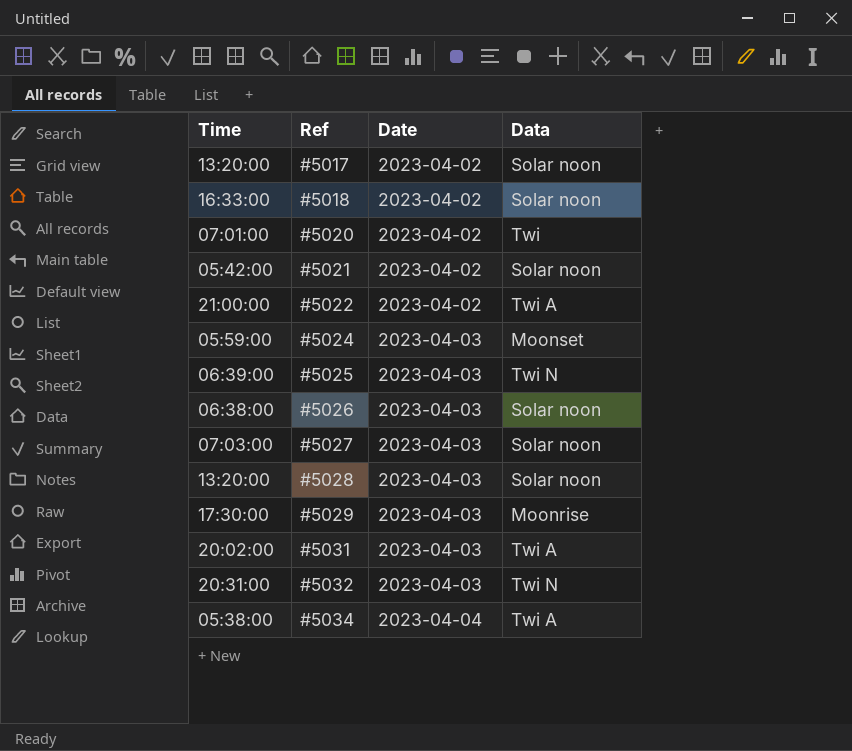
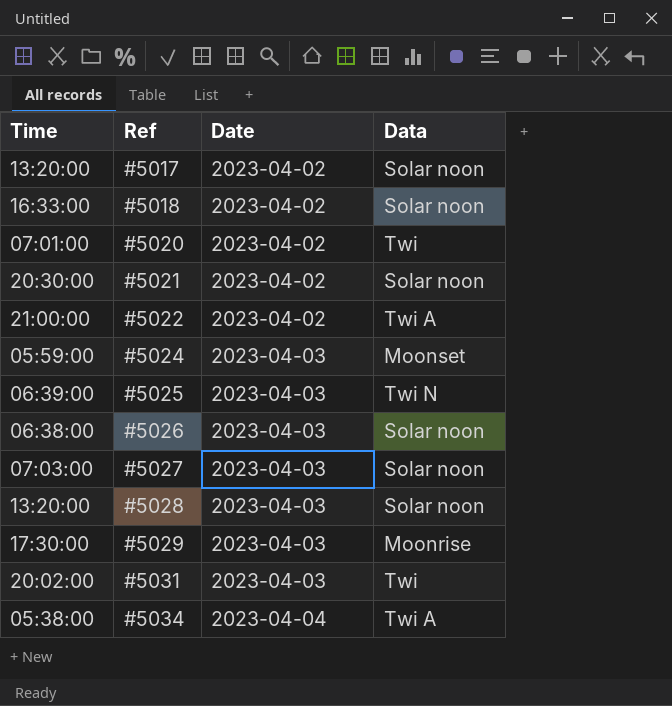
row #5032: 20:31:00 | 2023-04-03 | Twi N -> none
#5021 | Time: 05:42:00 -> 20:30:00
#5031 | Data: Twi A -> Twi

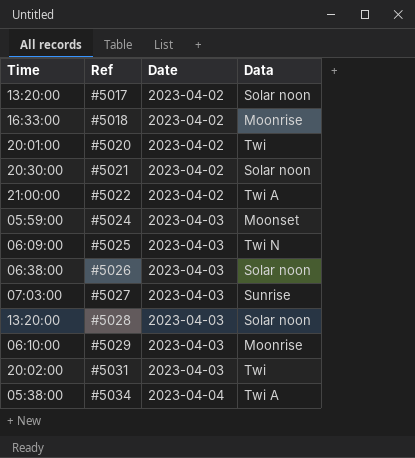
#5018 | Data: Solar noon -> Moonrise
#5020 | Time: 07:01:00 -> 20:01:00
#5025 | Time: 06:39:00 -> 06:09:00
#5027 | Data: Solar noon -> Sunrise
#5029 | Time: 17:30:00 -> 06:10:00

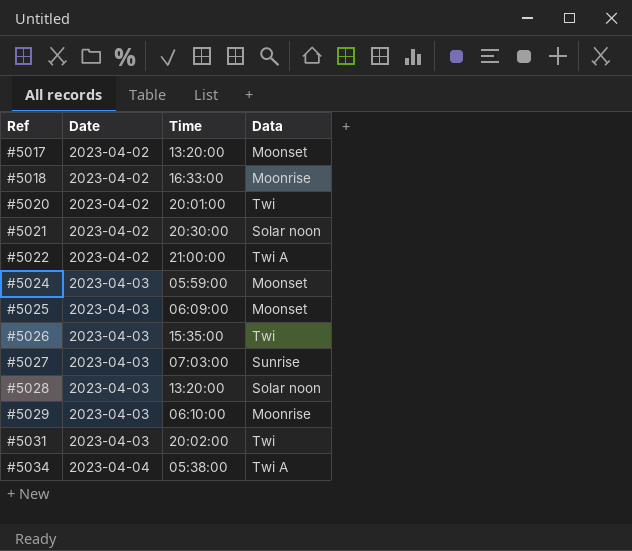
column Time | position: 1 -> 3
#5017 | Data: Solar noon -> Moonset
#5025 | Data: Twi N -> Moonset
#5026 | Time: 06:38:00 -> 15:35:00
#5026 | Data: Solar noon -> Twi

